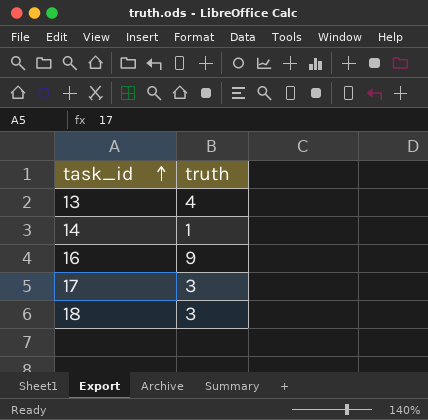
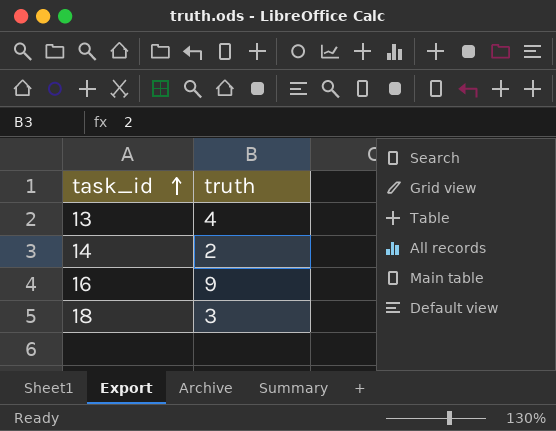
row 17: 3 -> none
14 | truth: 1 -> 2

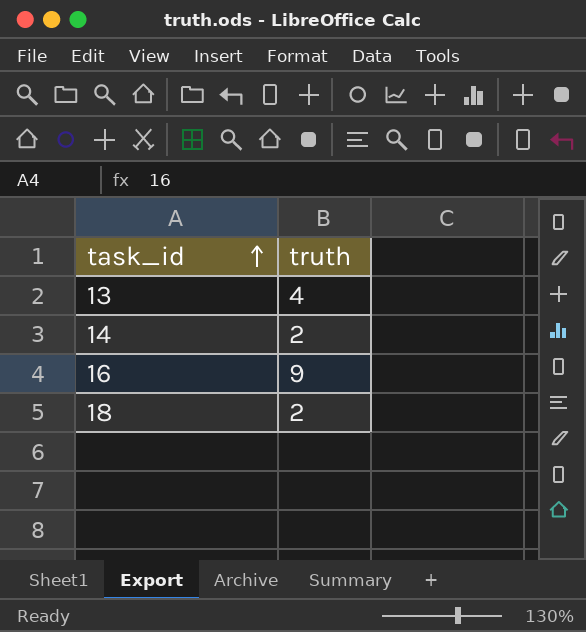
18 | truth: 3 -> 2

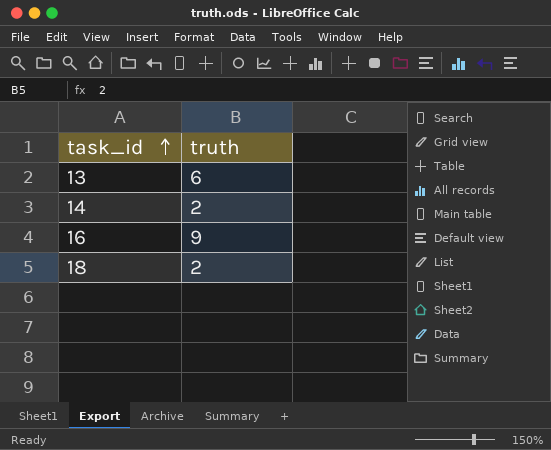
13 | truth: 4 -> 6

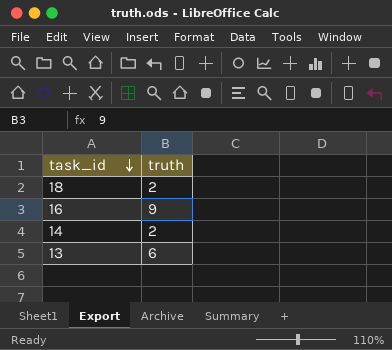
row order: task_id ascending -> task_id descending

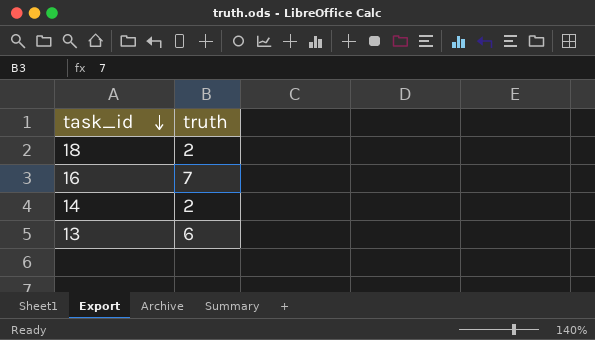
16 | truth: 9 -> 7

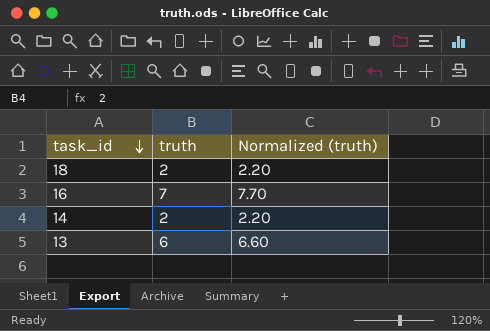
column Normalized (truth) | formula: none -> [truth] * 1.1

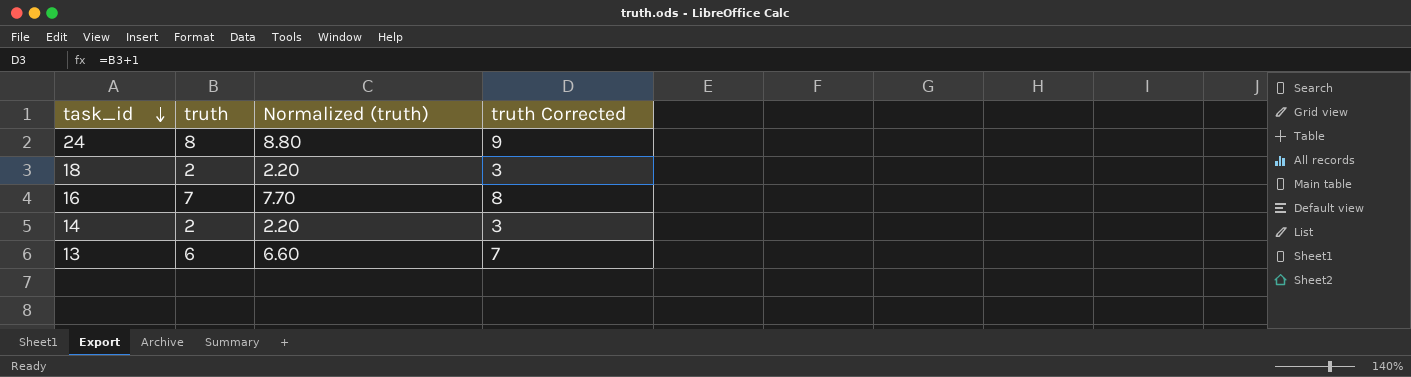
column truth Corrected | formula: none -> [truth] + 1
row 24: none -> 8 | 8.80 | 9

